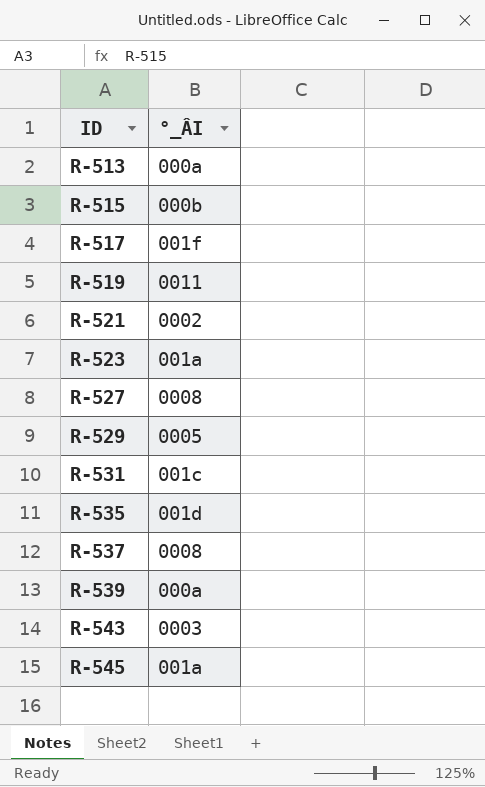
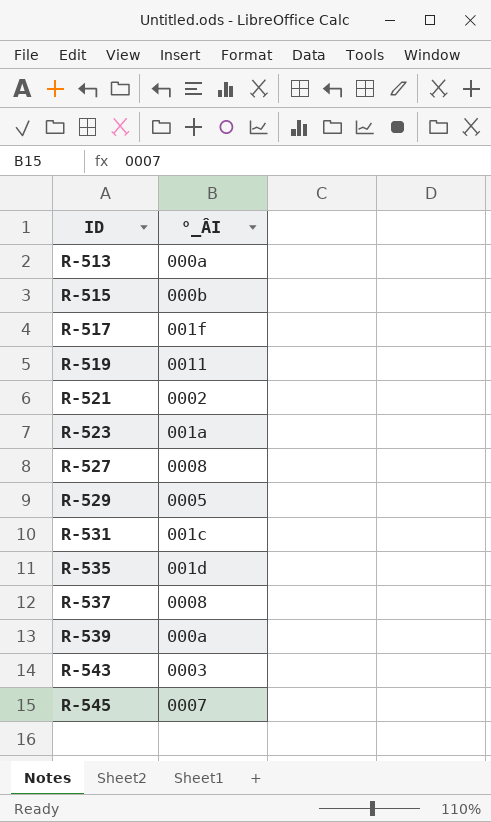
R-545 | °_ÂI: 001a -> 0007

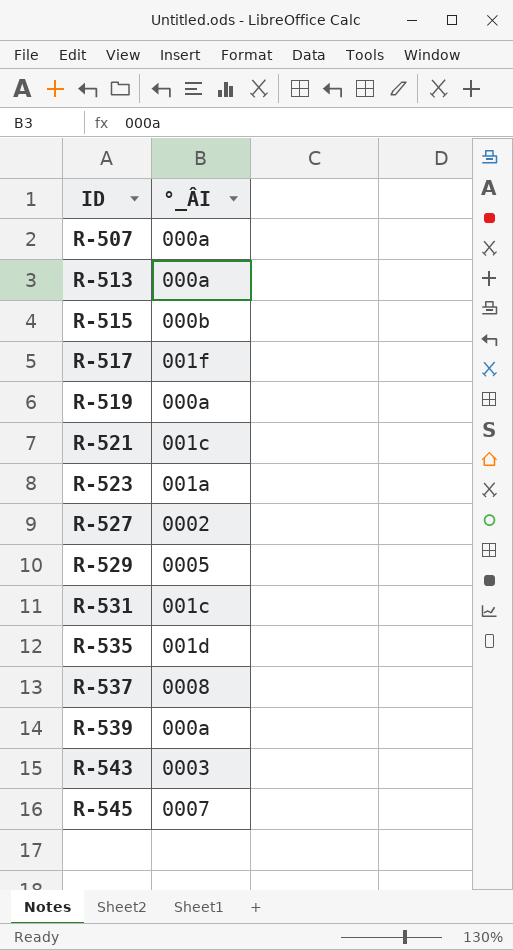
row R-507: none -> 000a
R-519 | °_ÂI: 0011 -> 000a
R-521 | °_ÂI: 0002 -> 001c
R-527 | °_ÂI: 0008 -> 0002

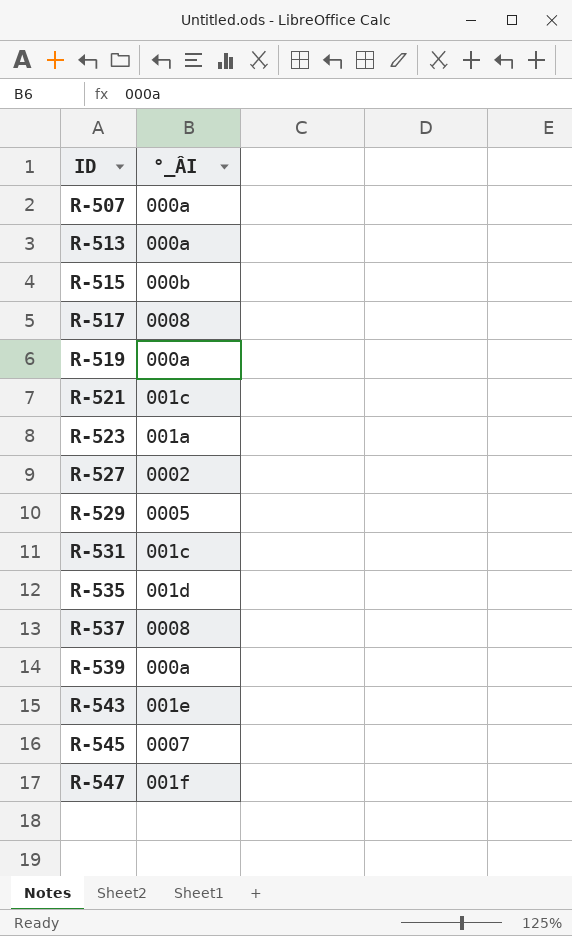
R-517 | °_ÂI: 001f -> 0008
R-543 | °_ÂI: 0003 -> 001e
row R-547: none -> 001f

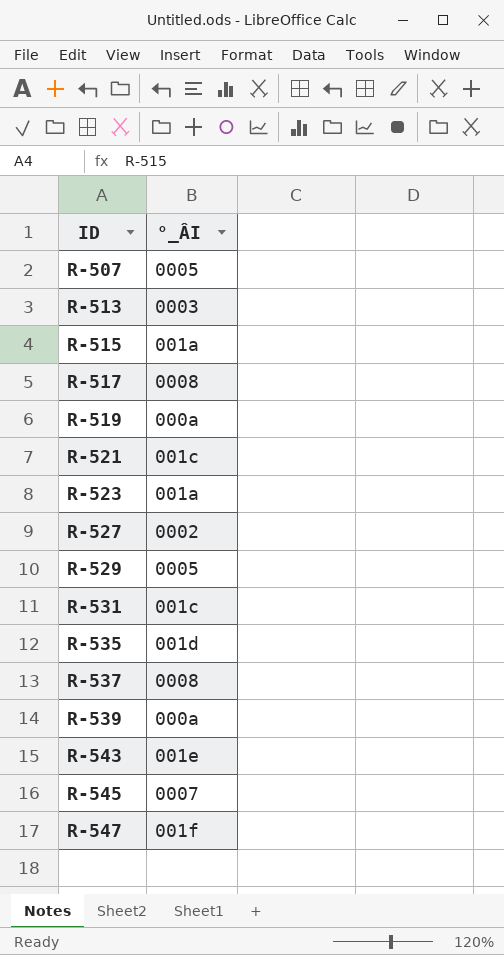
R-507 | °_ÂI: 000a -> 0005
R-513 | °_ÂI: 000a -> 0003
R-515 | °_ÂI: 000b -> 001a

